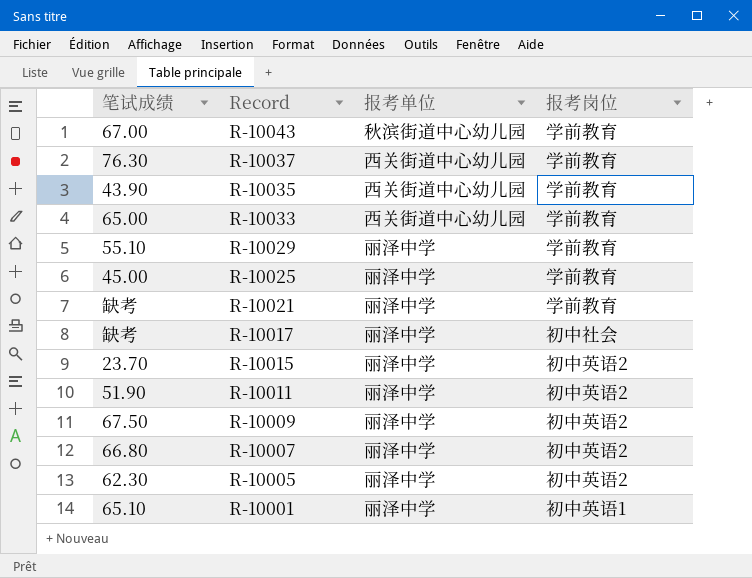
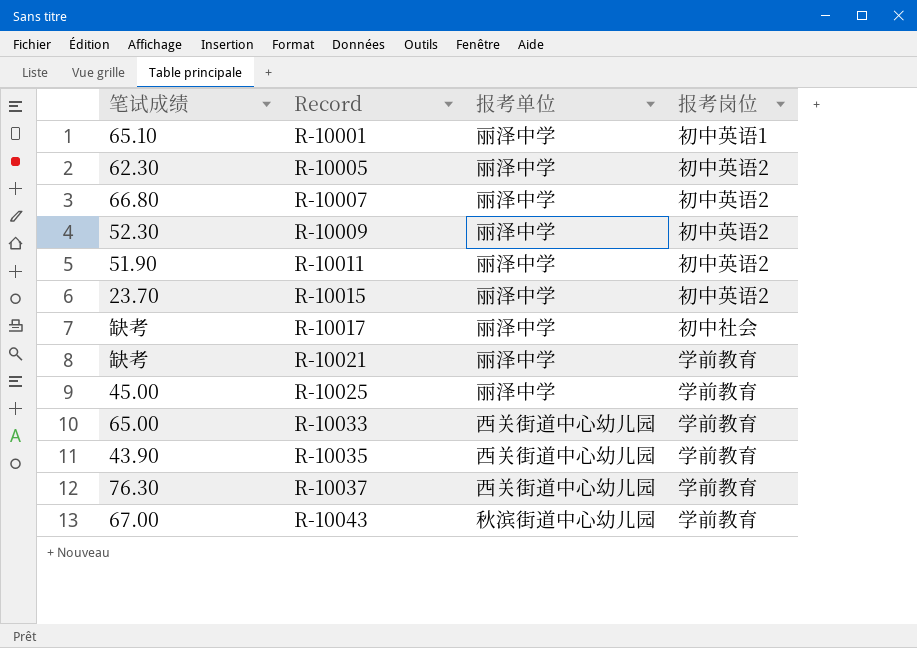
row order: Record descending -> Record ascending
row R-10029: 55.10 | 丽泽中学 | 学前教育 -> none
R-10009 | 笔试成绩: 67.50 -> 52.30

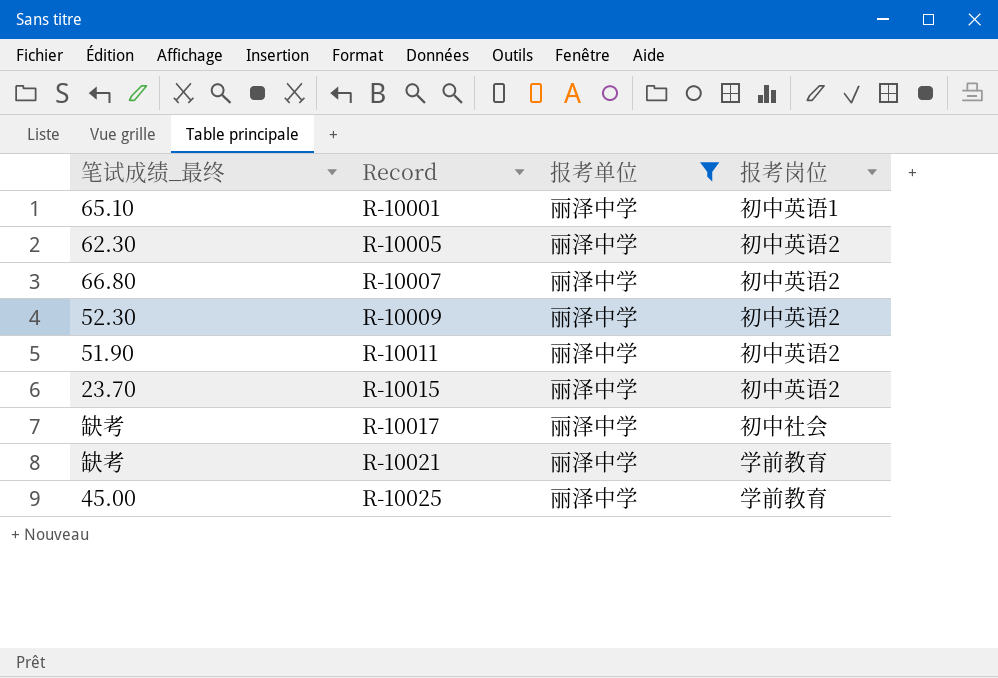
filter: none -> 报考单位 = 丽泽中学
column name: 笔试成绩 -> 笔试成绩_最终

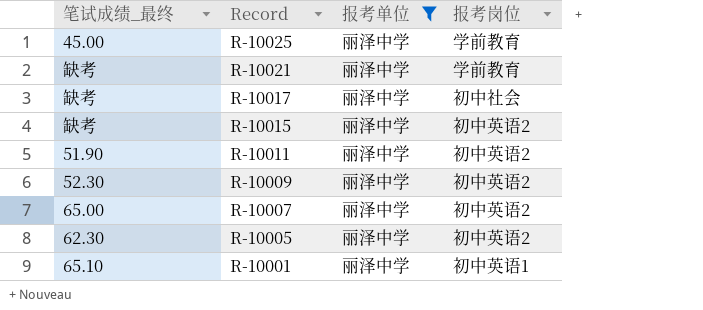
row order: Record ascending -> Record descending
R-10015 | 笔试成绩_最终: 23.70 -> 缺考
R-10007 | 笔试成绩_最终: 66.80 -> 65.00

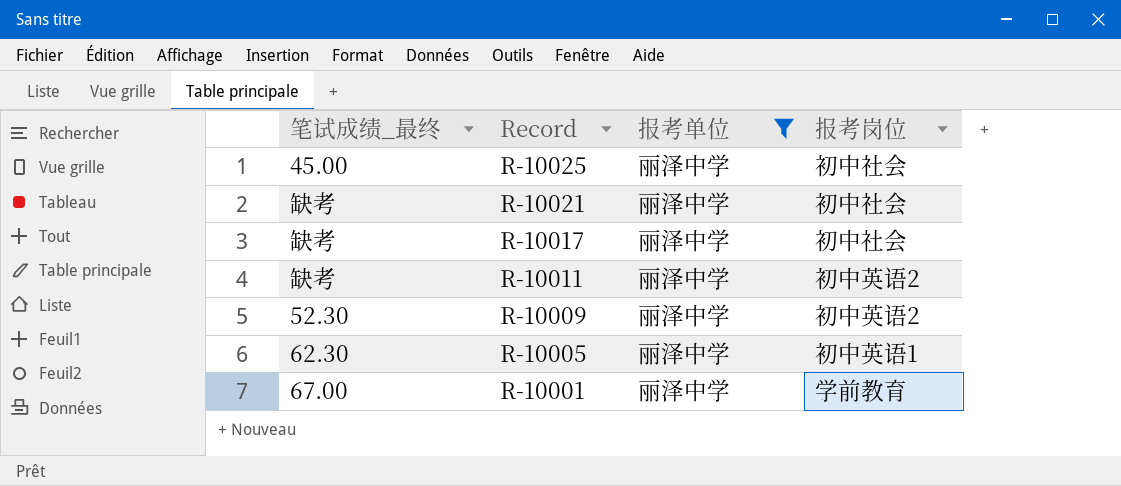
row R-10015: 缺考 | 丽泽中学 | 初中英语2 -> none
row R-10007: 65.00 | 丽泽中学 | 初中英语2 -> none
R-10025 | 报考岗位: 学前教育 -> 初中社会
R-10021 | 报考岗位: 学前教育 -> 初中社会
R-10011 | 笔试成绩_最终: 51.90 -> 缺考
R-10005 | 报考岗位: 初中英语2 -> 初中英语1
R-10001 | 笔试成绩_最终: 65.10 -> 67.00
R-10001 | 报考岗位: 初中英语1 -> 学前教育

